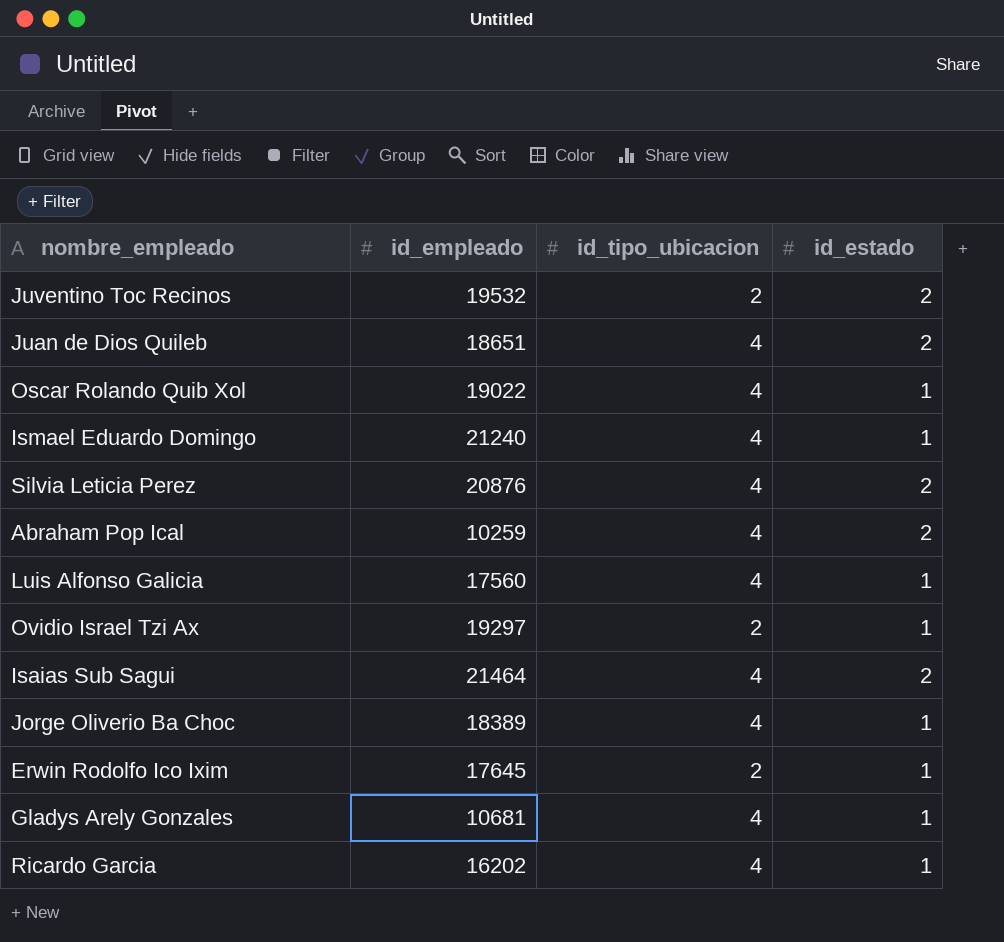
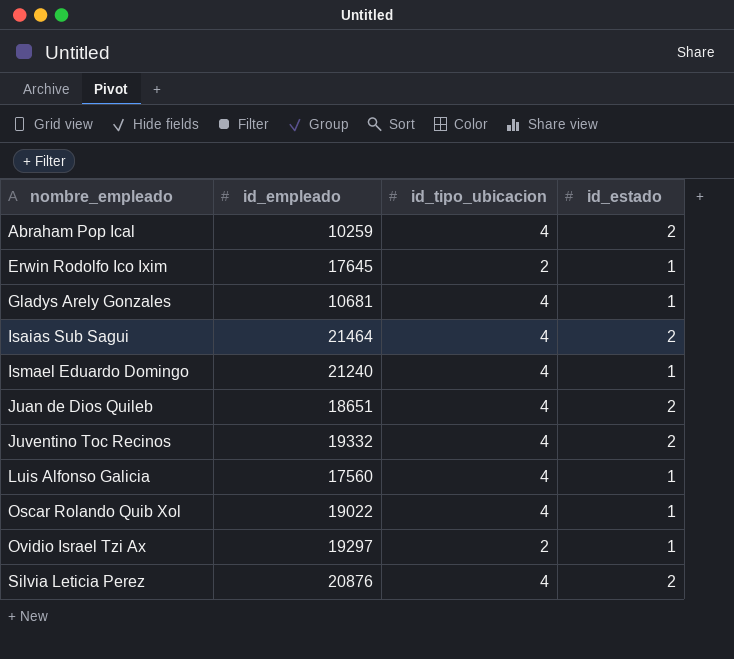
row order: none -> nombre_empleado ascending
row Jorge Oliverio Ba Choc: 18389 | 4 | 1 -> none
row Ricardo Garcia: 16202 | 4 | 1 -> none
Juventino Toc Recinos | id_empleado: 19532 -> 19332
Juventino Toc Recinos | id_tipo_ubicacion: 2 -> 4

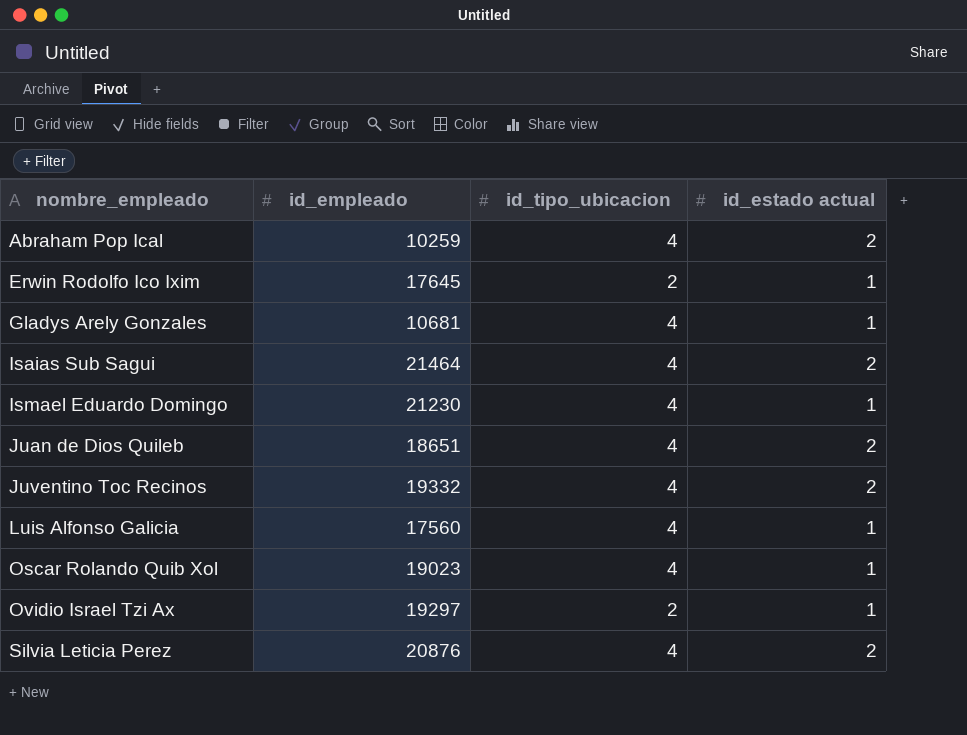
column name: id_estado -> id_estado actual
Ismael Eduardo Domingo | id_empleado: 21240 -> 21230
Oscar Rolando Quib Xol | id_empleado: 19022 -> 19023

